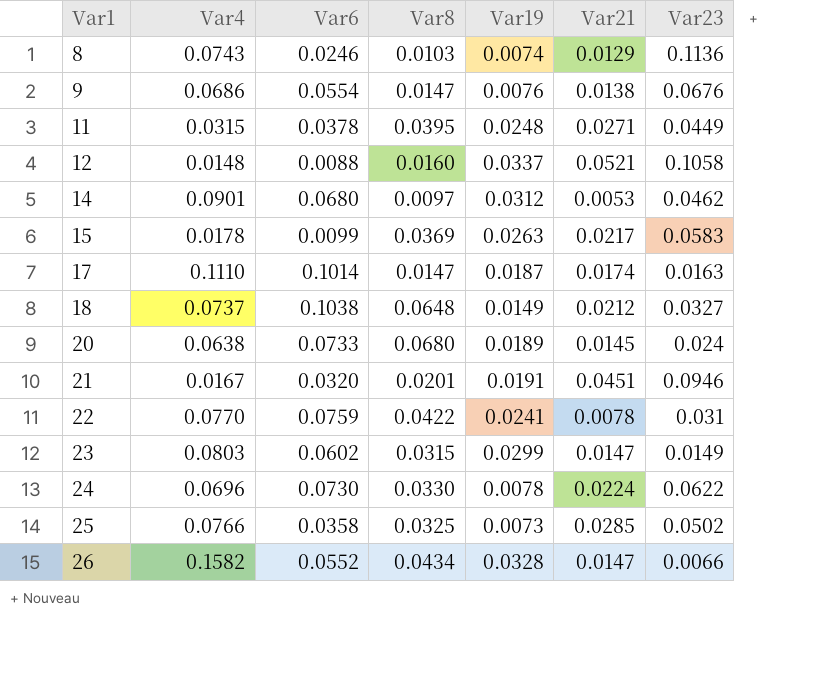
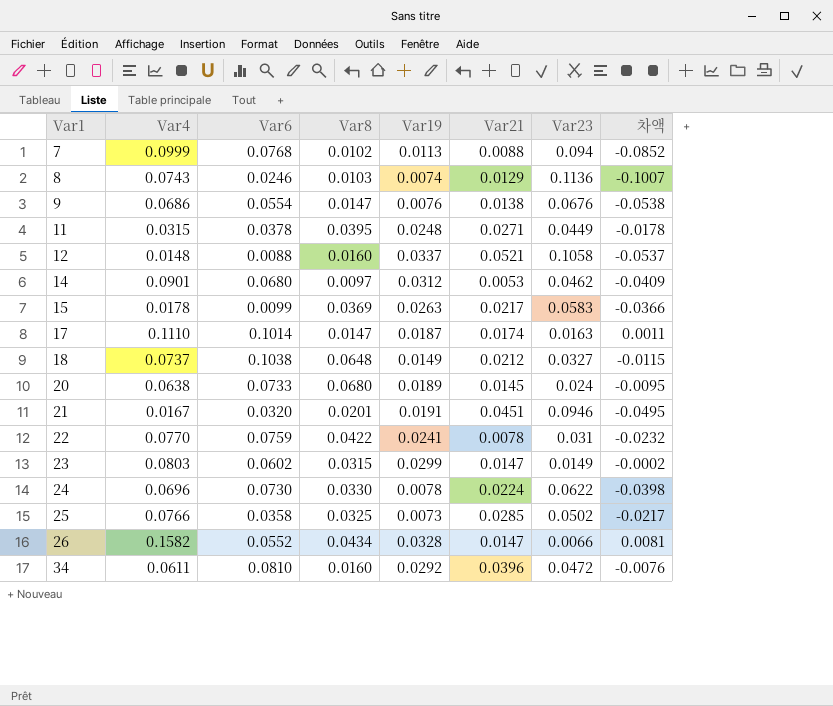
column 차액 | formula: none -> [Var21] - [Var23]
row 7: none -> 0.0999 | 0.0768 | 0.0102 | 0.0113 | 0.0088 | 0.094 | -0.0852
row 34: none -> 0.0611 | 0.0810 | 0.0160 | 0.0292 | 0.0396 | 0.0472 | -0.0076

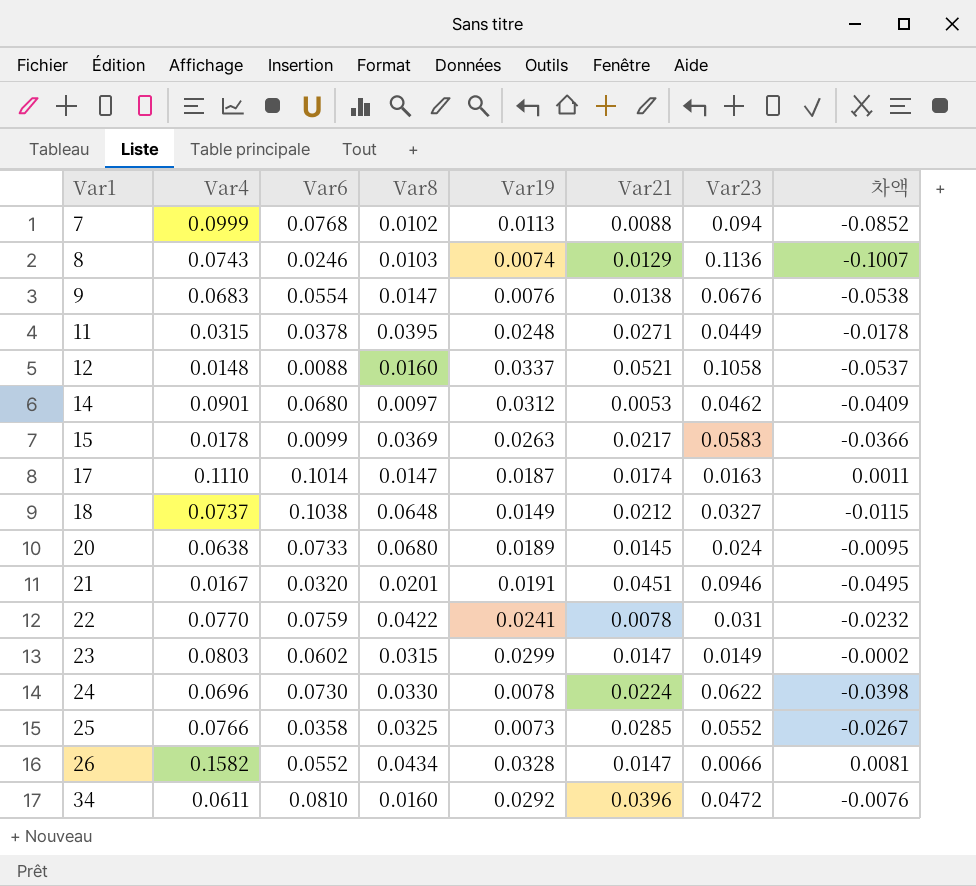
9 | Var4: 0.0686 -> 0.0683
25 | Var23: 0.0502 -> 0.0552
25 | 차액: -0.0217 -> -0.0267

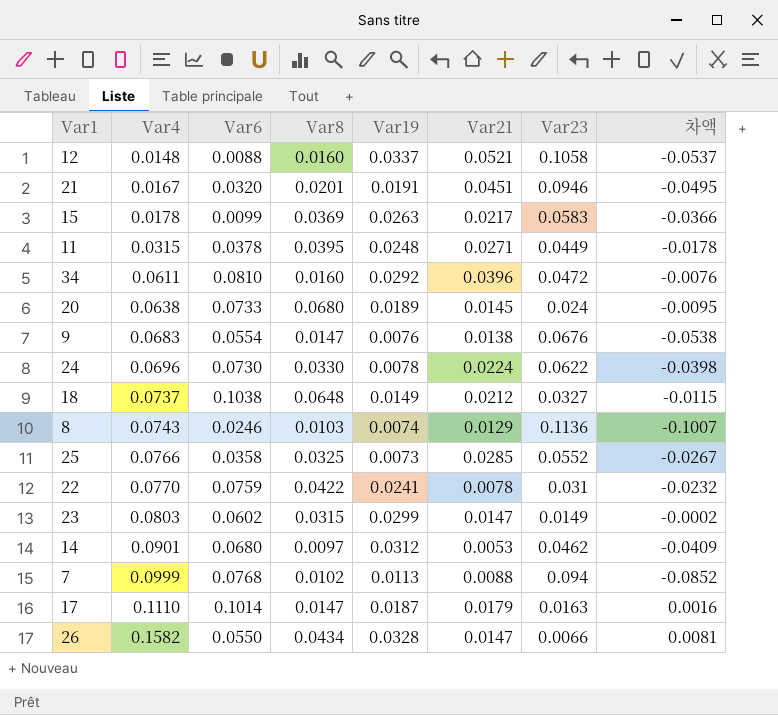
row order: Var1 ascending -> Var4 ascending
17 | Var21: 0.0174 -> 0.0179
17 | 차액: 0.0011 -> 0.0016
26 | Var6: 0.0552 -> 0.0550

